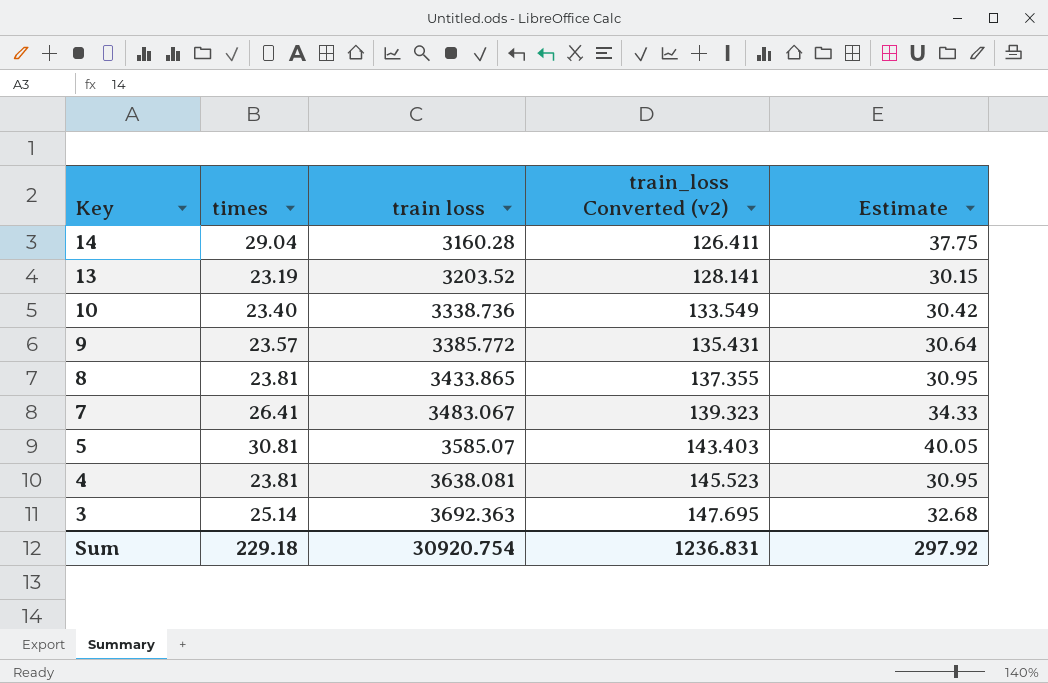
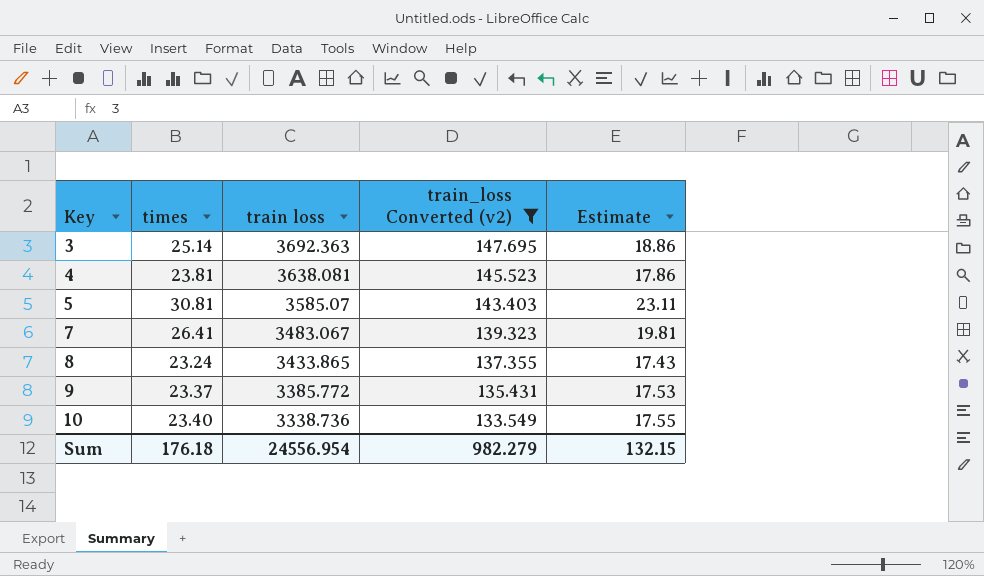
filter: none -> train_loss Converted (v2) >= 133.549
row order: Key descending -> Key ascending
column Estimate | formula: [times] * 1.3 -> [times] * 0.75
8 | times: 23.81 -> 23.24
9 | times: 23.57 -> 23.37
Sum | times: 229.18 -> 176.18
Sum | train loss: 30920.754 -> 24556.954
Sum | train_loss Converted (v2): 1236.831 -> 982.279
Sum | Estimate: 297.92 -> 132.15

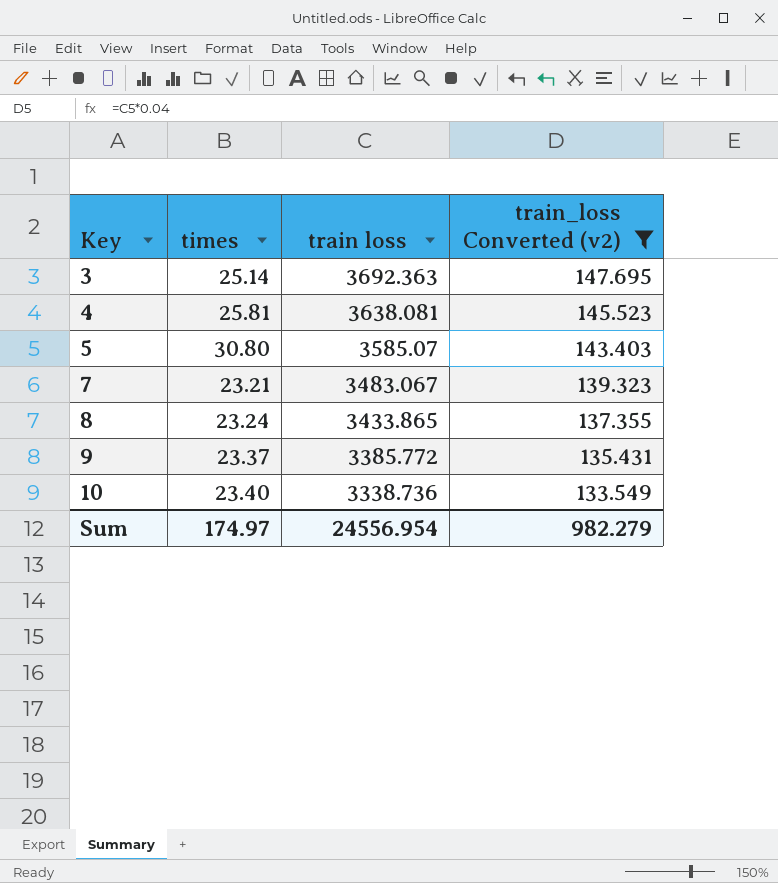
column Estimate | formula: [times] * 0.75 -> none
4 | times: 23.81 -> 25.81
5 | times: 30.81 -> 30.80
7 | times: 26.41 -> 23.21
Sum | times: 176.18 -> 174.97

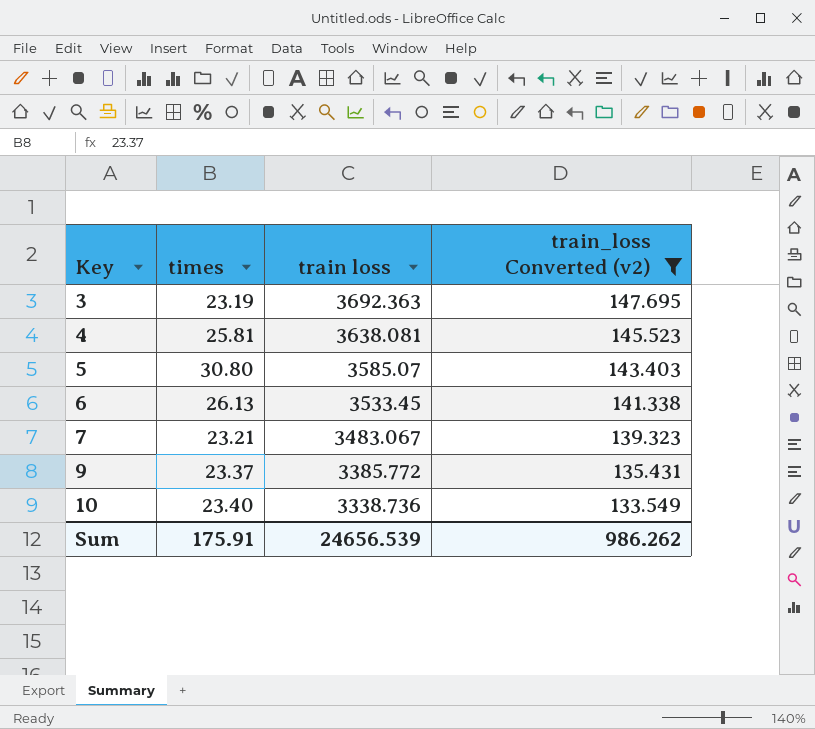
row 8: 23.24 | 3433.865 | 137.355 -> none
3 | times: 25.14 -> 23.19
row 6: none -> 26.13 | 3533.45 | 141.338
Sum | times: 174.97 -> 175.91
Sum | train loss: 24556.954 -> 24656.539
Sum | train_loss Converted (v2): 982.279 -> 986.262

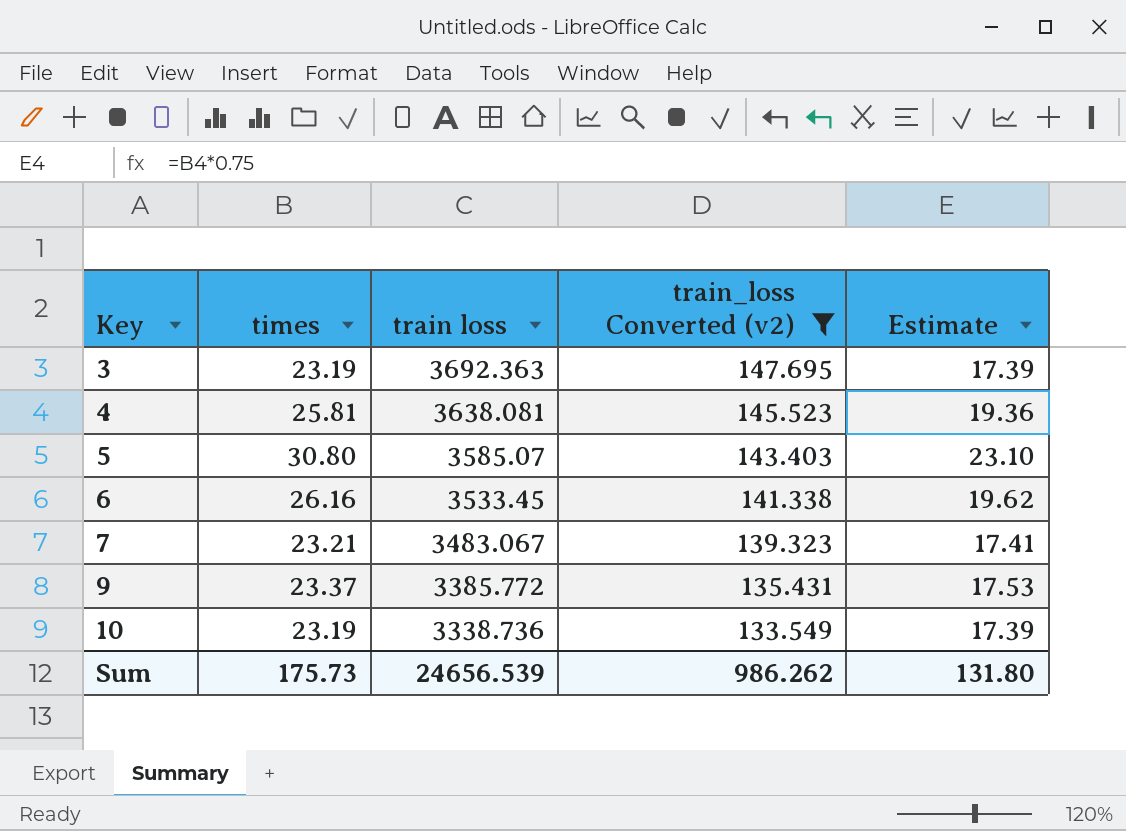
column Estimate | formula: none -> [times] * 0.75
6 | times: 26.13 -> 26.16
10 | times: 23.40 -> 23.19
Sum | times: 175.91 -> 175.73

